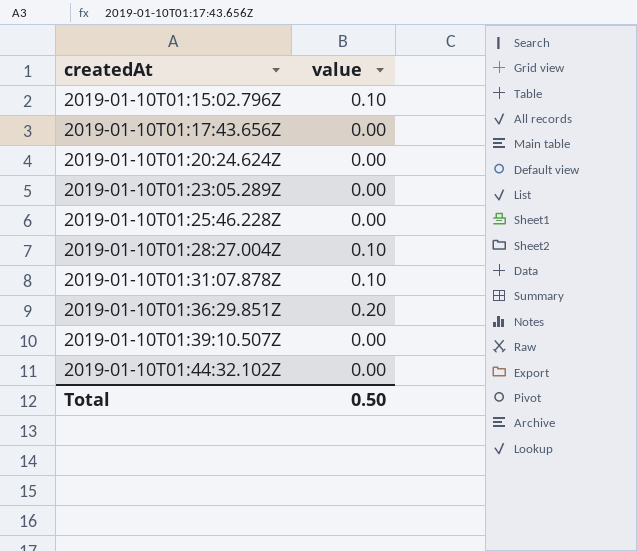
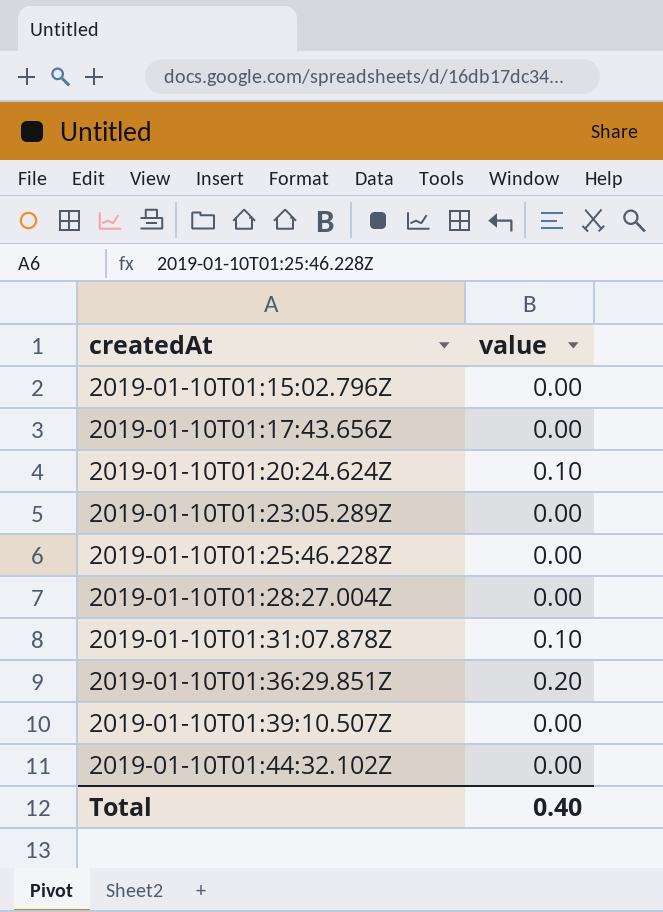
2019-01-10T01:15:02.796Z | value: 0.10 -> 0.00
2019-01-10T01:20:24.624Z | value: 0.00 -> 0.10
2019-01-10T01:28:27.004Z | value: 0.10 -> 0.00
Total | value: 0.50 -> 0.40

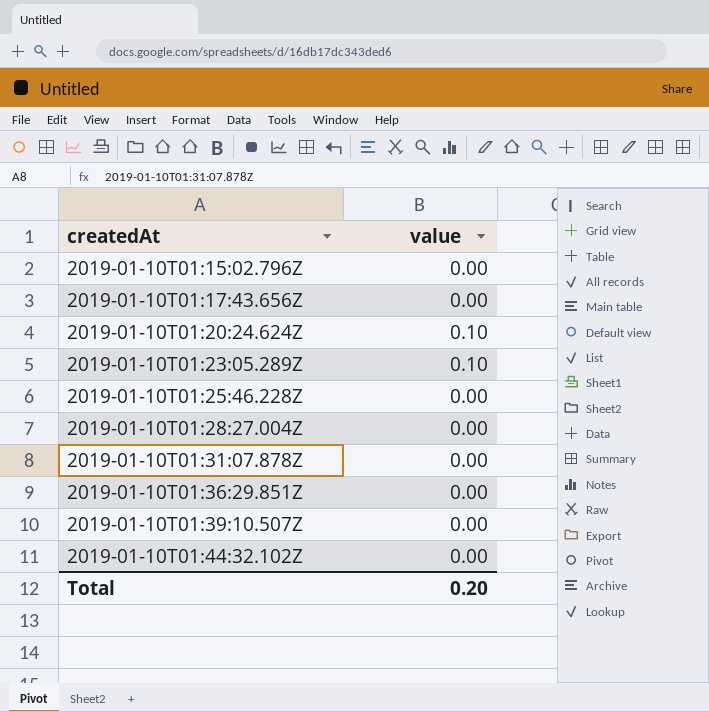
2019-01-10T01:23:05.289Z | value: 0.00 -> 0.10
2019-01-10T01:31:07.878Z | value: 0.10 -> 0.00
2019-01-10T01:36:29.851Z | value: 0.20 -> 0.00
Total | value: 0.40 -> 0.20

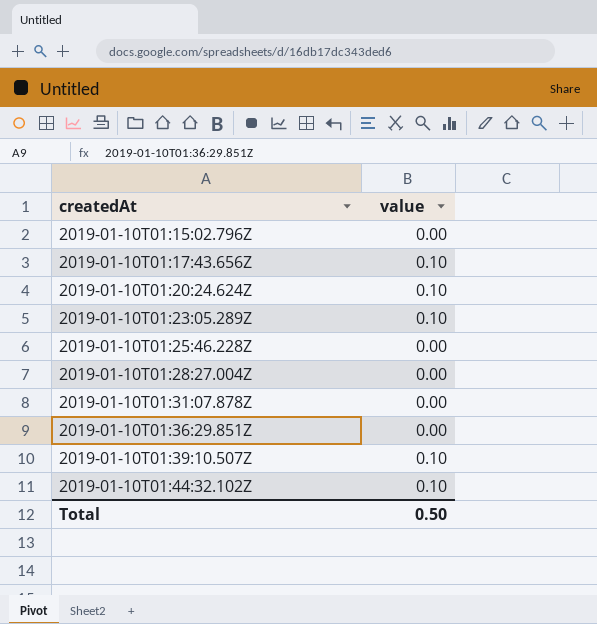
2019-01-10T01:17:43.656Z | value: 0.00 -> 0.10
2019-01-10T01:39:10.507Z | value: 0.00 -> 0.10
2019-01-10T01:44:32.102Z | value: 0.00 -> 0.10
Total | value: 0.20 -> 0.50

